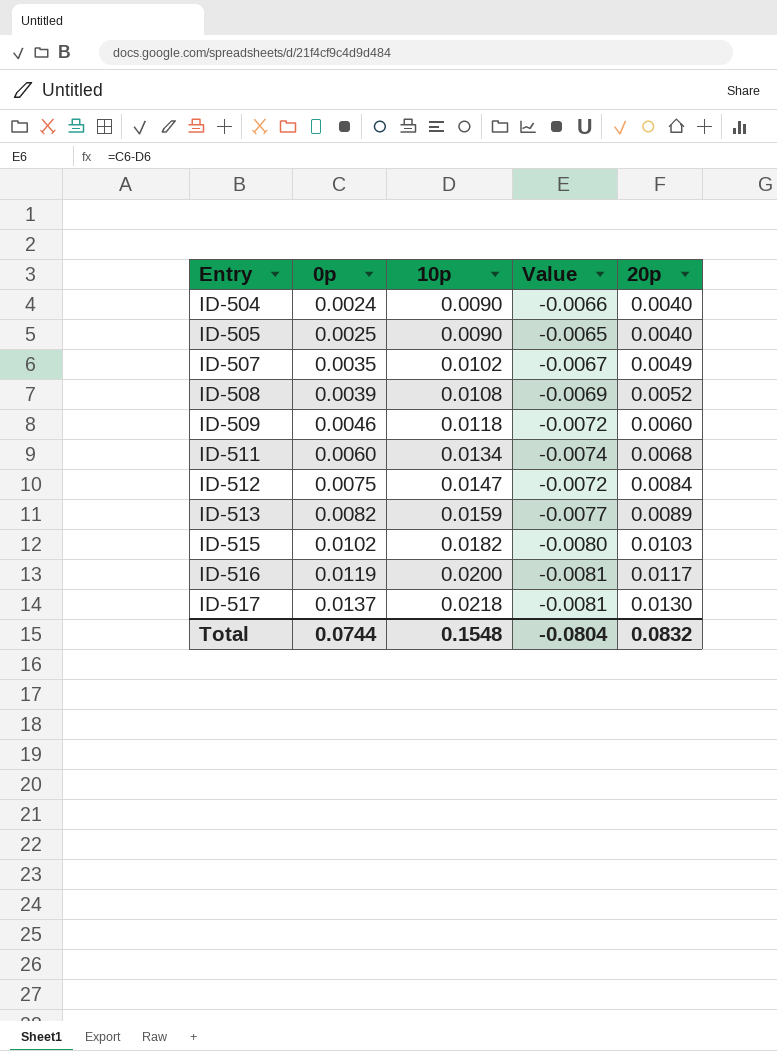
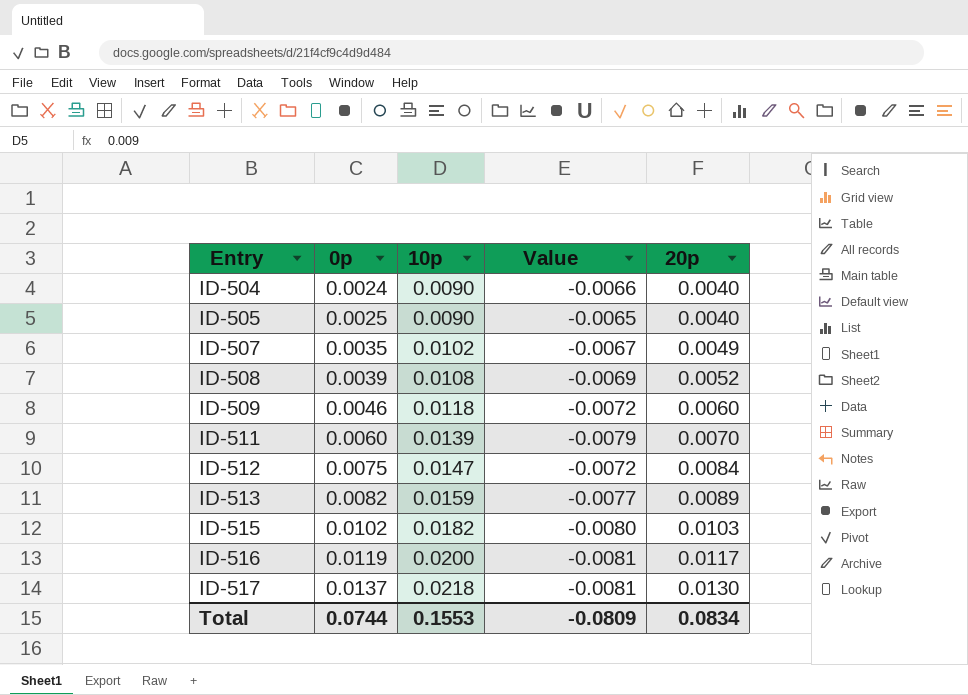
ID-511 | 10p: 0.0134 -> 0.0139
ID-511 | Value: -0.0074 -> -0.0079
ID-511 | 20p: 0.0068 -> 0.0070
Total | 10p: 0.1548 -> 0.1553
Total | Value: -0.0804 -> -0.0809
Total | 20p: 0.0832 -> 0.0834

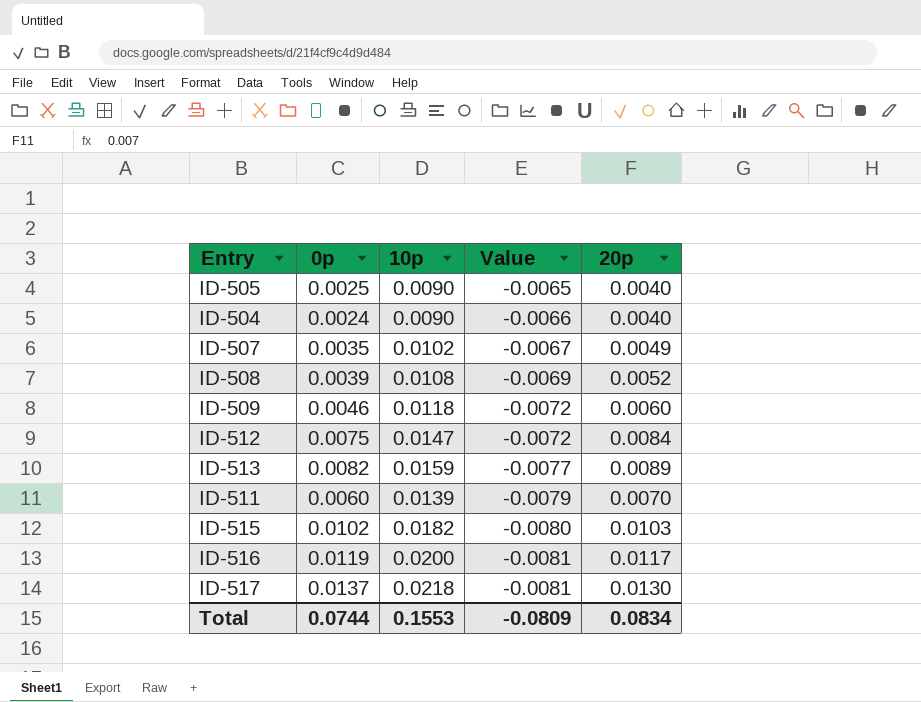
row order: Entry ascending -> Value descending

